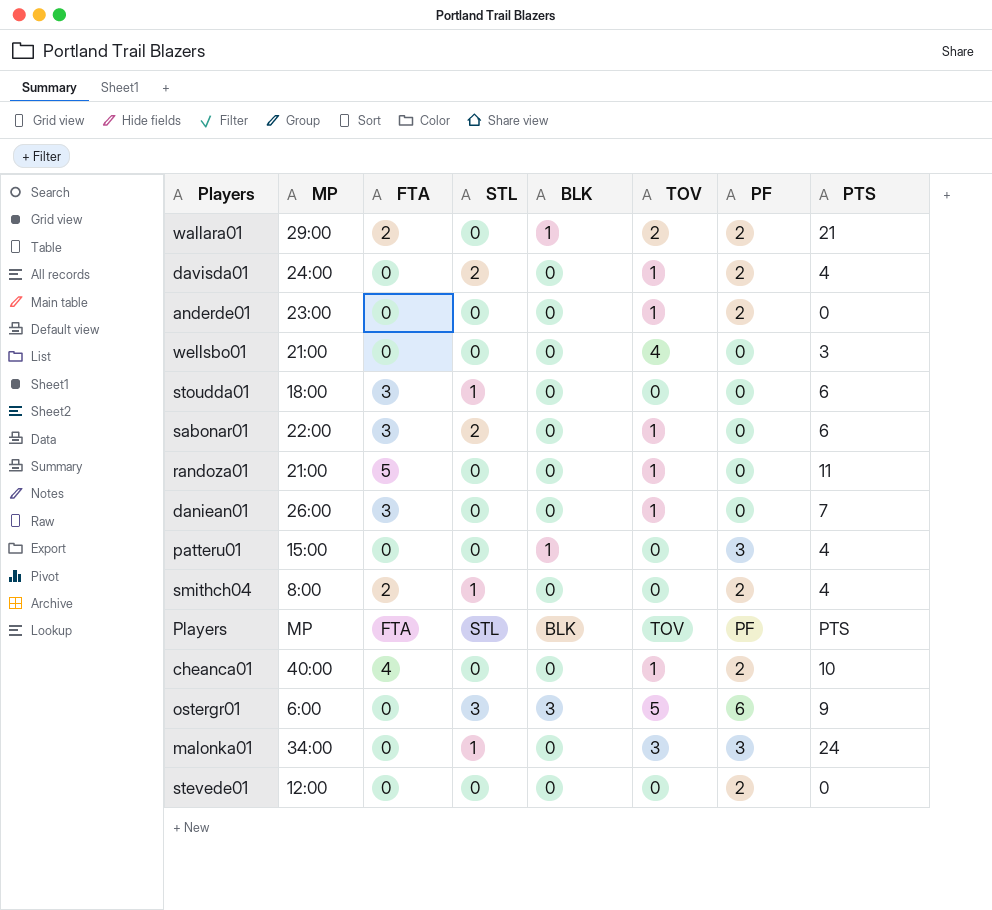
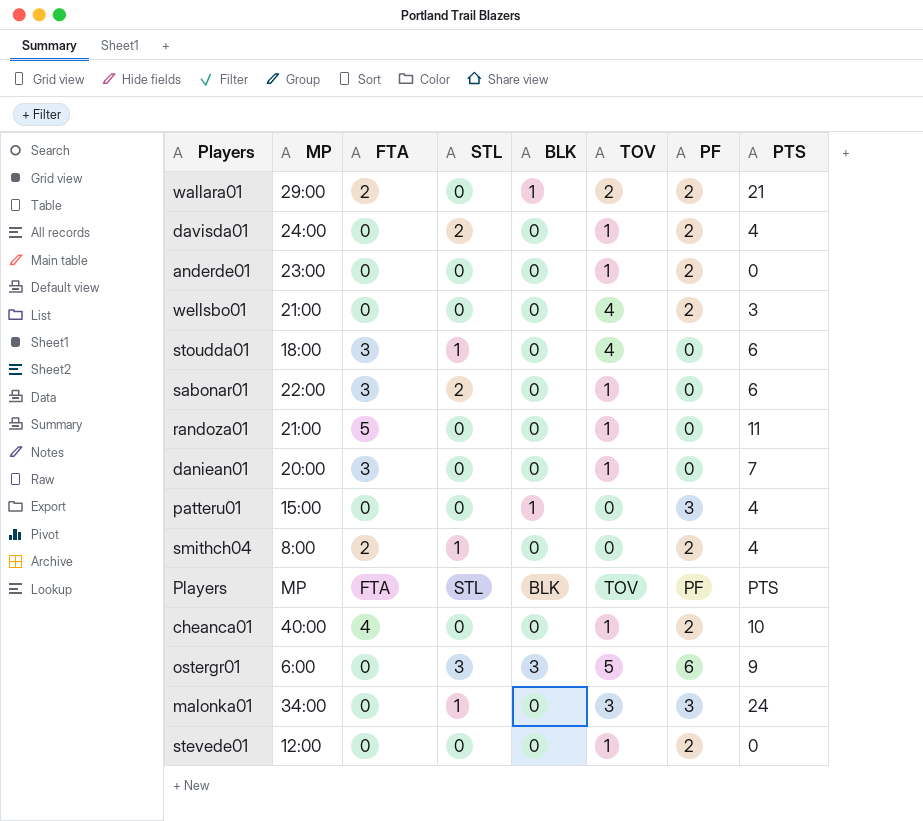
wellsbo01 | PF: 0 -> 2
stoudda01 | TOV: 0 -> 4
daniean01 | MP: 26:00 -> 20:00
stevede01 | TOV: 0 -> 1

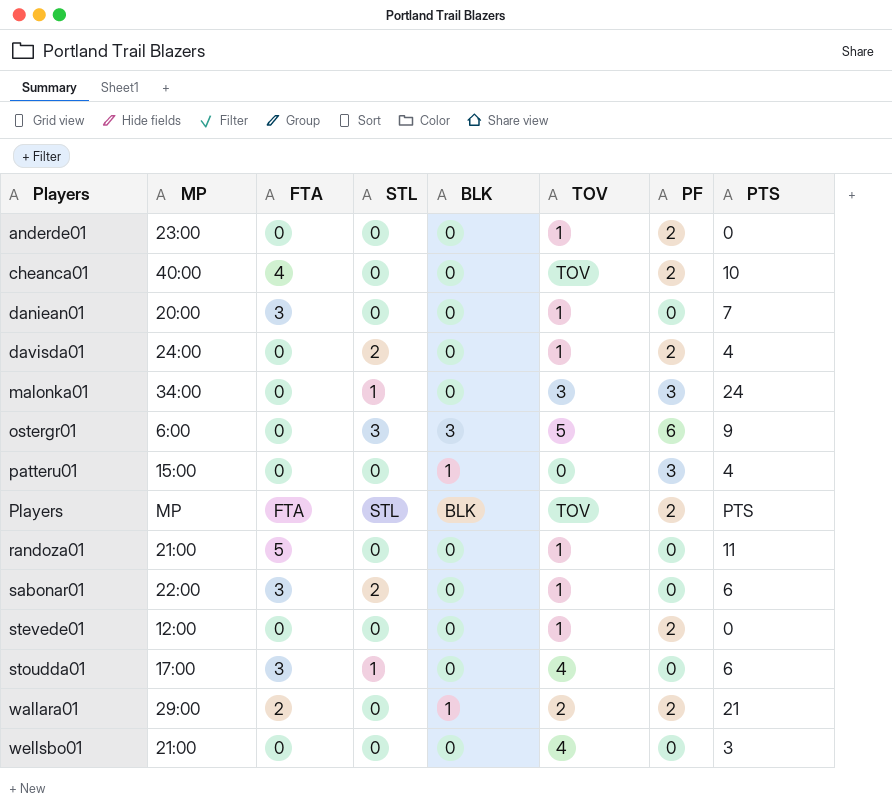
row order: none -> Players ascending
row smithch04: 8:00 | 2 | 1 | 0 | 0 | 2 | 4 -> none
cheanca01 | TOV: 1 -> TOV
Players | PF: PF -> 2
stoudda01 | MP: 18:00 -> 17:00
wellsbo01 | PF: 2 -> 0

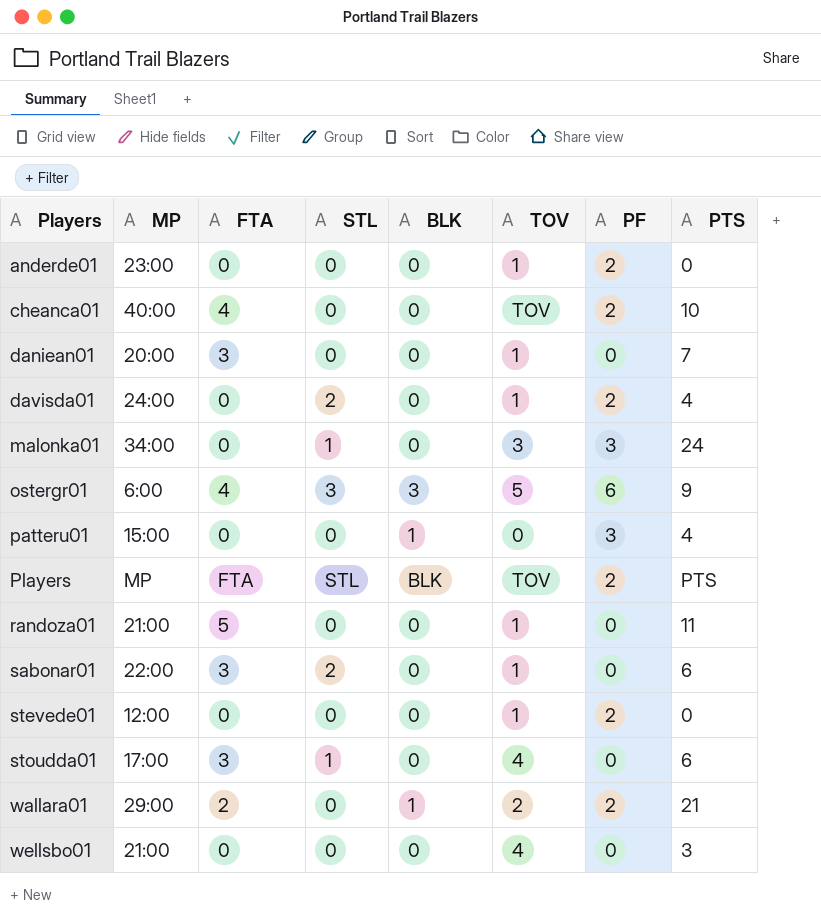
ostergr01 | FTA: 0 -> 4

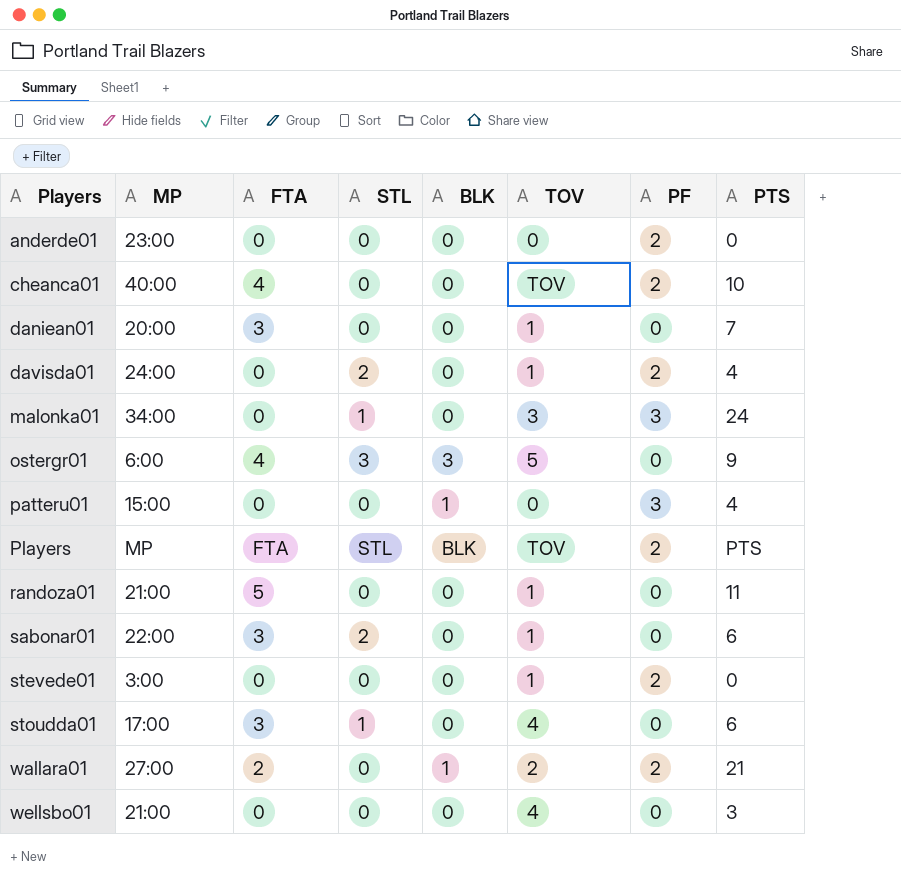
anderde01 | TOV: 1 -> 0
ostergr01 | PF: 6 -> 0
stevede01 | MP: 12:00 -> 3:00
wallara01 | MP: 29:00 -> 27:00

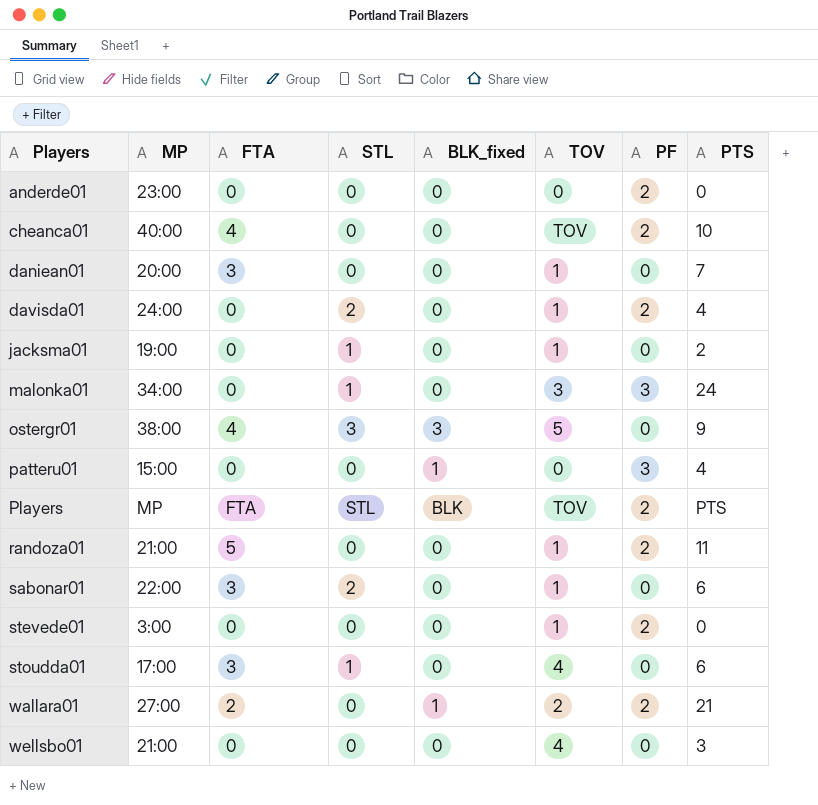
column name: BLK -> BLK_fixed
row jacksma01: none -> 19:00 | 0 | 1 | 0 | 1 | 0 | 2
ostergr01 | MP: 6:00 -> 38:00
randoza01 | PF: 0 -> 2

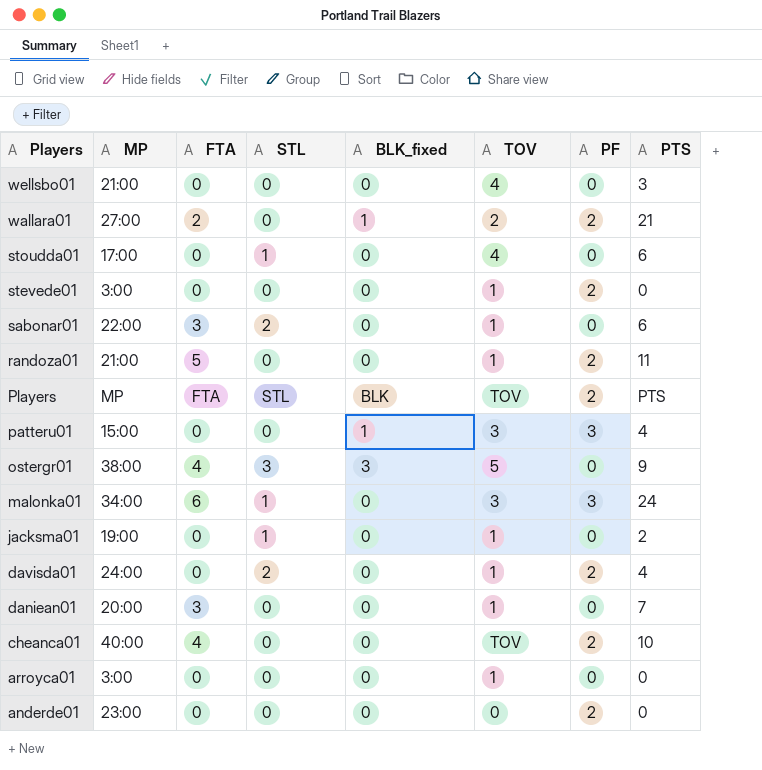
row order: Players ascending -> Players descending
stoudda01 | FTA: 3 -> 0
patteru01 | TOV: 0 -> 3
malonka01 | FTA: 0 -> 6
row arroyca01: none -> 3:00 | 0 | 0 | 0 | 1 | 0 | 0

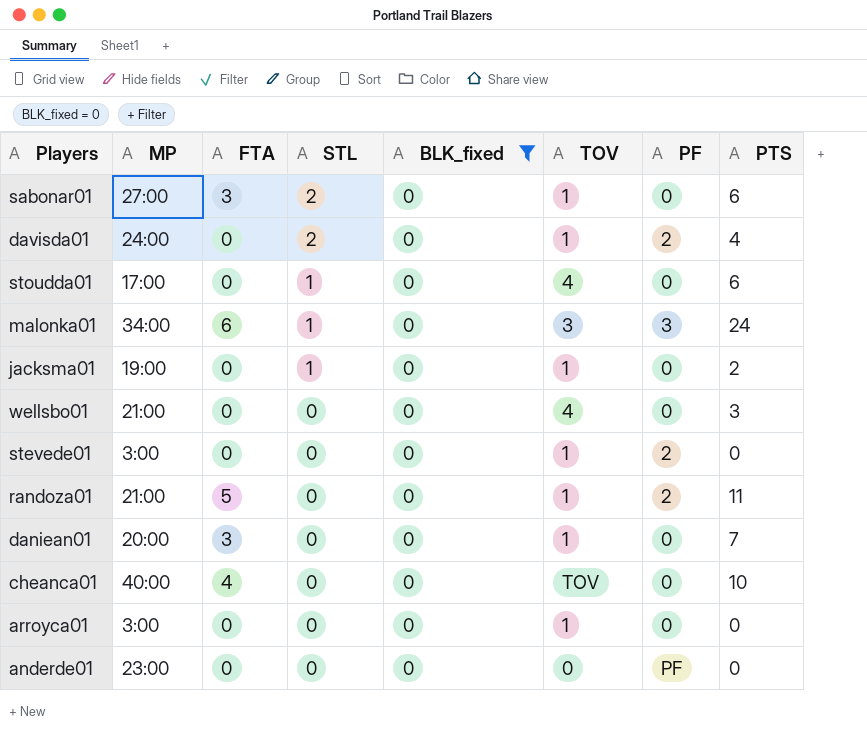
filter: none -> BLK_fixed = 0
row order: Players descending -> STL descending
sabonar01 | MP: 22:00 -> 27:00
cheanca01 | PF: 2 -> 0
anderde01 | PF: 2 -> PF

